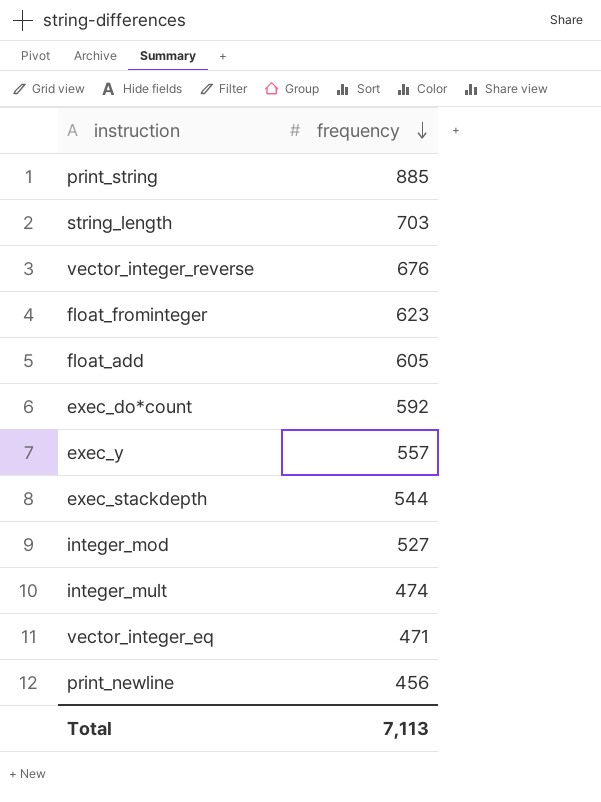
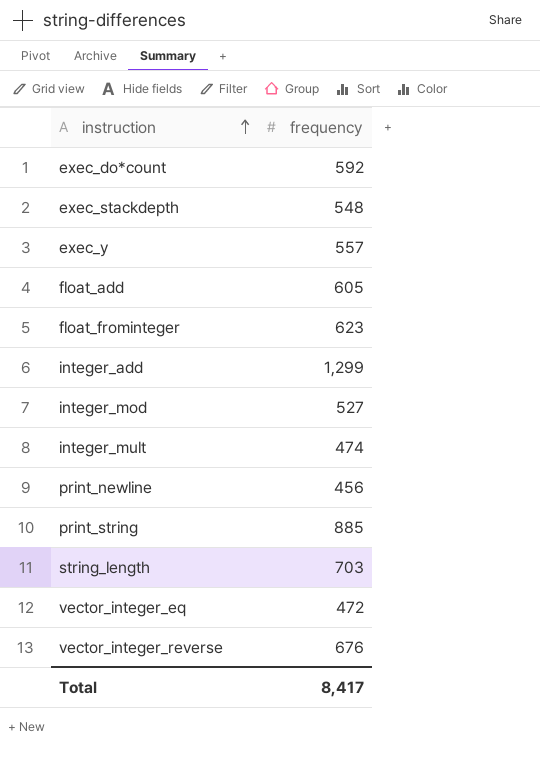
row order: frequency descending -> instruction ascending
exec_stackdepth | frequency: 544 -> 548
row integer_add: none -> 1,299
vector_integer_eq | frequency: 471 -> 472
Total | frequency: 7,113 -> 8,417

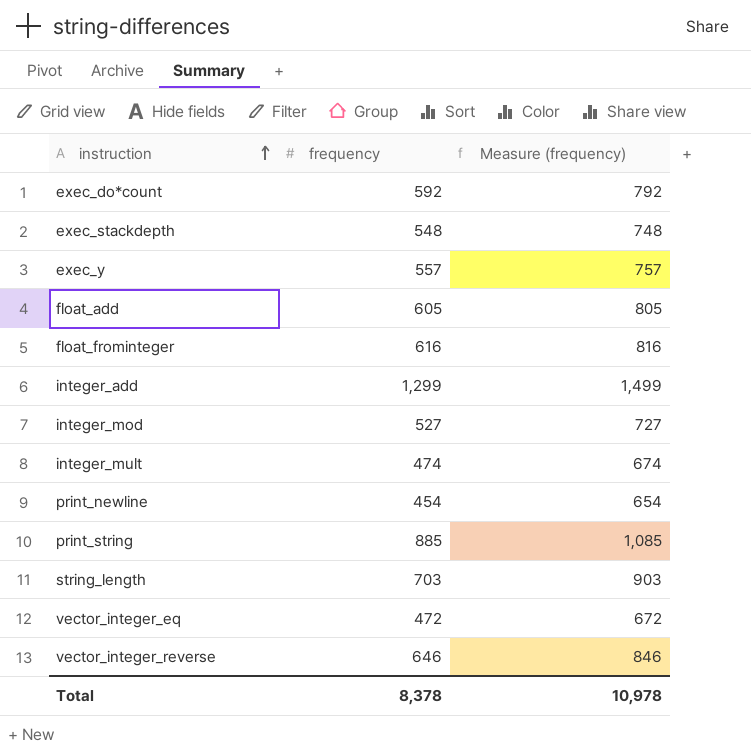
column Measure (frequency) | formula: none -> [frequency] + 200
float_frominteger | frequency: 623 -> 616
print_newline | frequency: 456 -> 454
vector_integer_reverse | frequency: 676 -> 646
Total | frequency: 8,417 -> 8,378

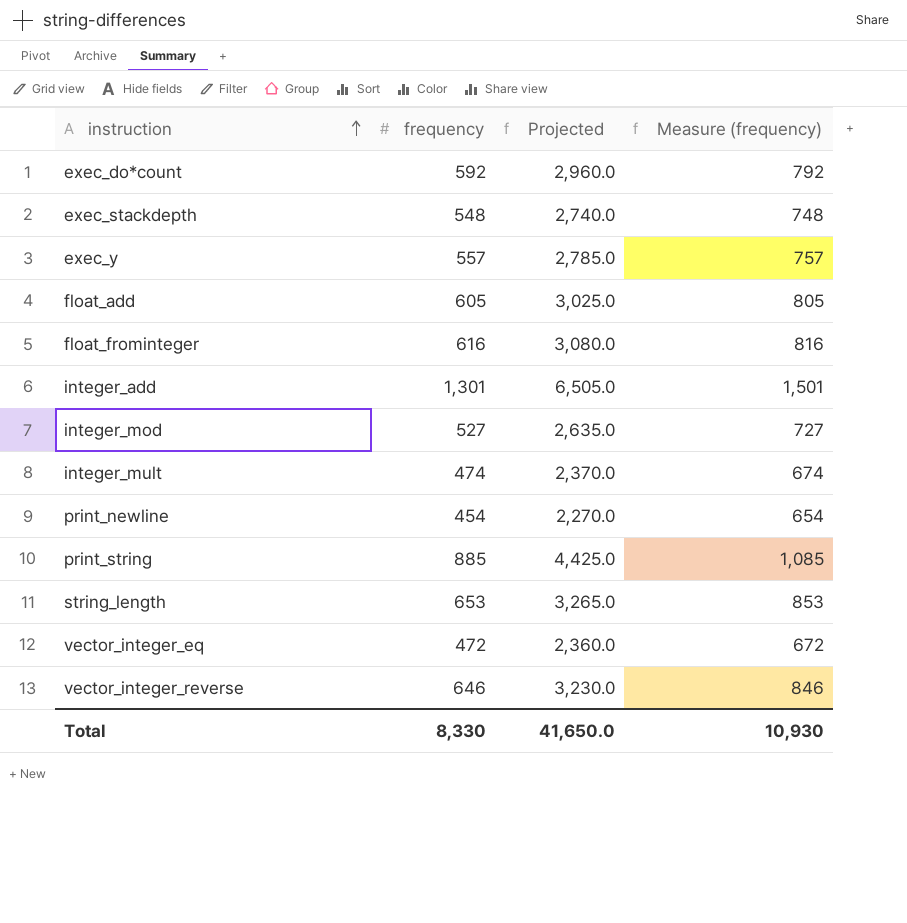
column Projected | formula: none -> [frequency] * 5
integer_add | frequency: 1,299 -> 1,301
integer_add | Measure (frequency): 1,499 -> 1,501
string_length | frequency: 703 -> 653
string_length | Measure (frequency): 903 -> 853
Total | frequency: 8,378 -> 8,330
Total | Measure (frequency): 10,978 -> 10,930

